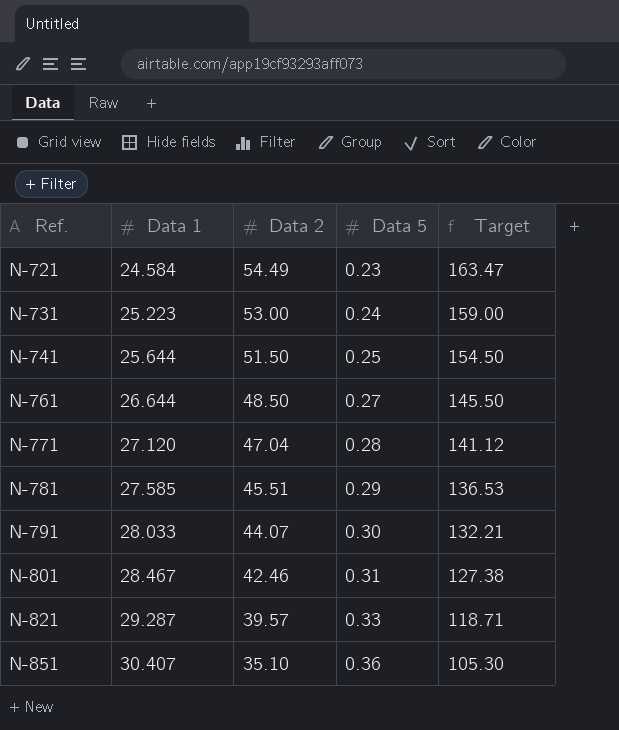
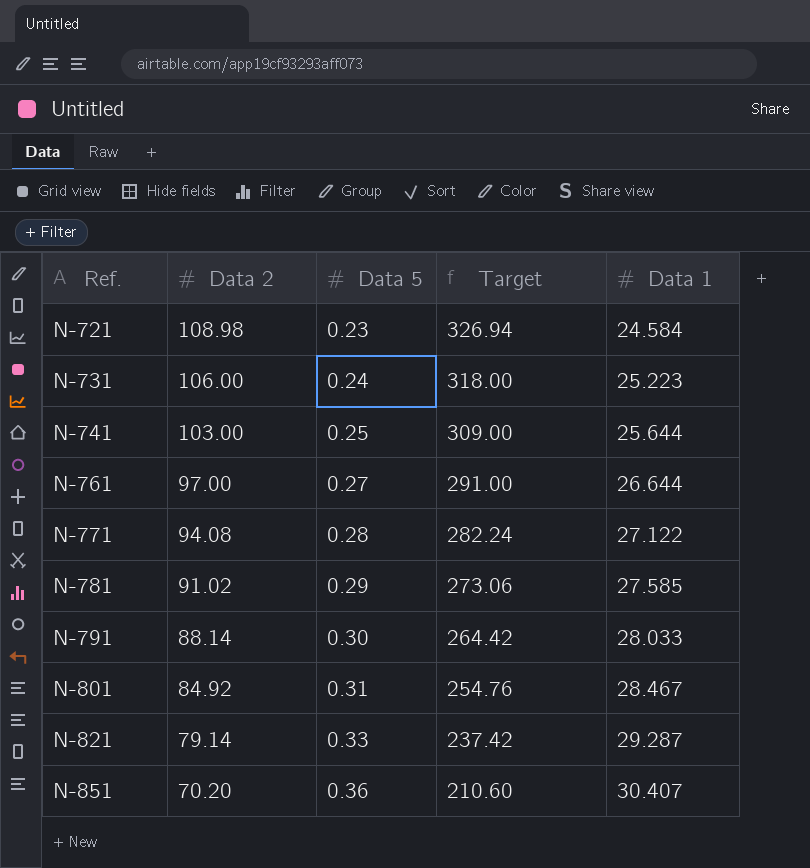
column Data 1 | position: 2 -> 5
N-721 | Data 2: 54.49 -> 108.98
N-721 | Target: 163.47 -> 326.94
N-731 | Data 2: 53.00 -> 106.00
N-731 | Target: 159.00 -> 318.00
N-741 | Data 2: 51.50 -> 103.00
N-741 | Target: 154.50 -> 309.00
N-761 | Data 2: 48.50 -> 97.00
N-761 | Target: 145.50 -> 291.00
N-771 | Data 2: 47.04 -> 94.08
N-771 | Target: 141.12 -> 282.24
N-771 | Data 1: 27.120 -> 27.122
N-781 | Data 2: 45.51 -> 91.02
N-781 | Target: 136.53 -> 273.06
N-791 | Data 2: 44.07 -> 88.14
N-791 | Target: 132.21 -> 264.42
N-801 | Data 2: 42.46 -> 84.92
N-801 | Target: 127.38 -> 254.76
N-821 | Data 2: 39.57 -> 79.14
N-821 | Target: 118.71 -> 237.42
N-851 | Data 2: 35.10 -> 70.20
N-851 | Target: 105.30 -> 210.60

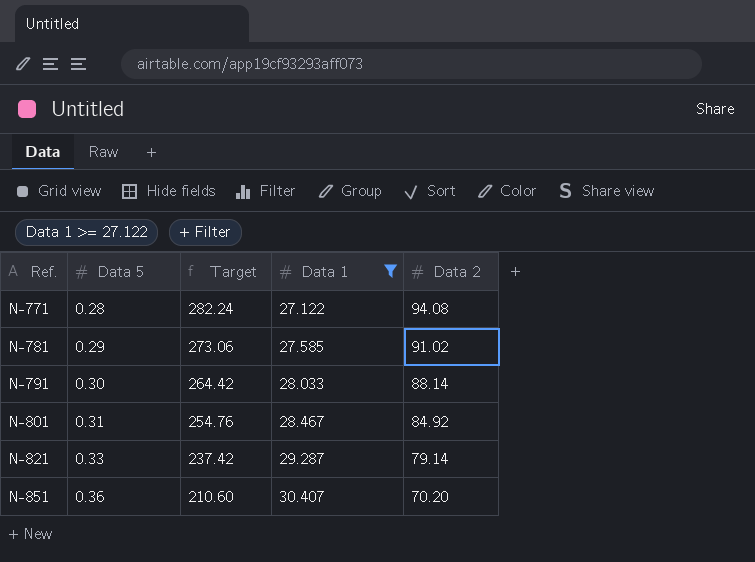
filter: none -> Data 1 >= 27.122
column Data 2 | position: 2 -> 5

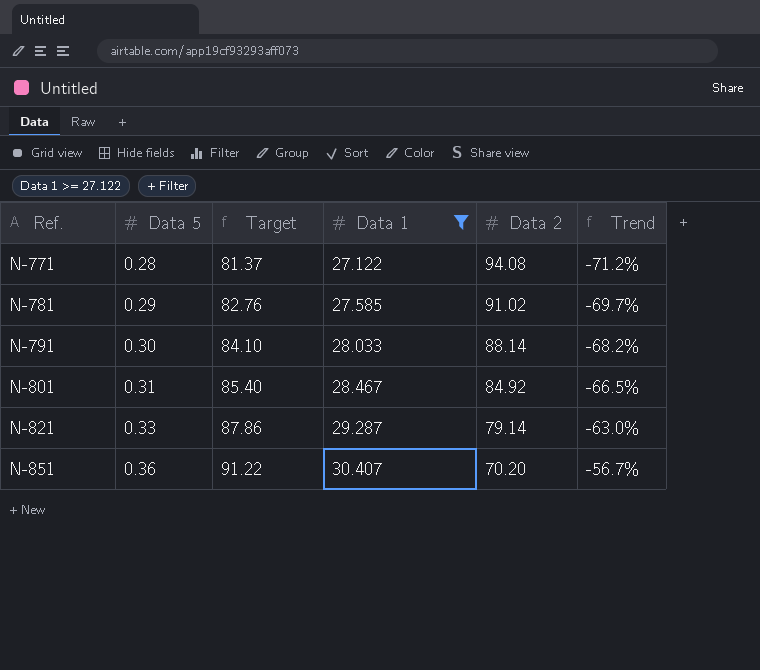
column Target | formula: [Data 2] * 3 -> [Data 1] * 3
column Trend | formula: none -> ([Data 1] - [Data 2]) / [Data 2]

